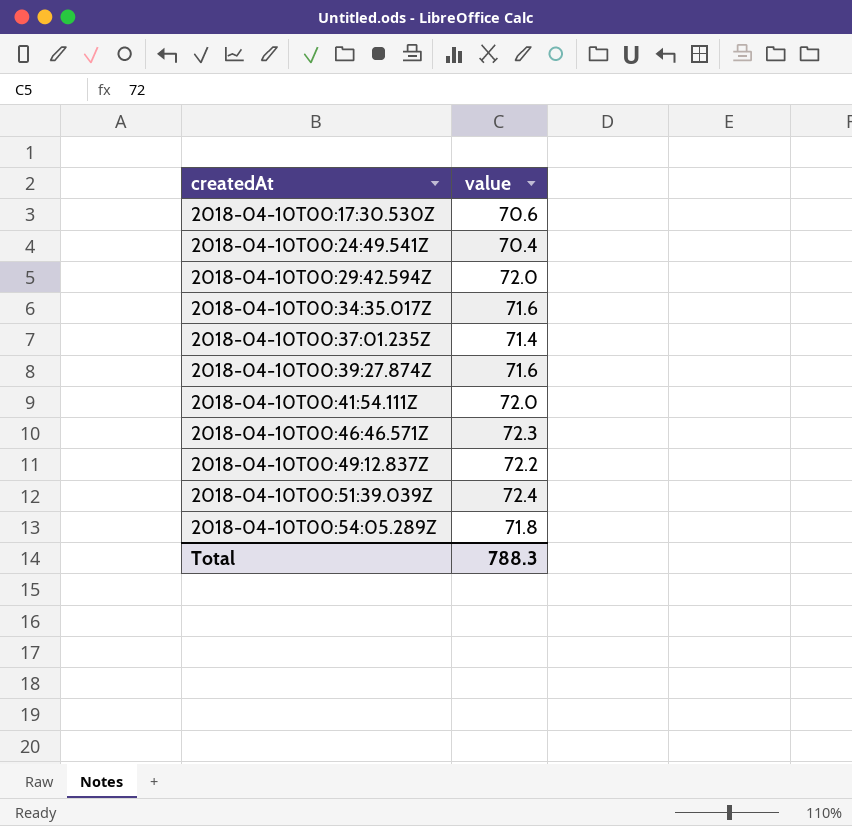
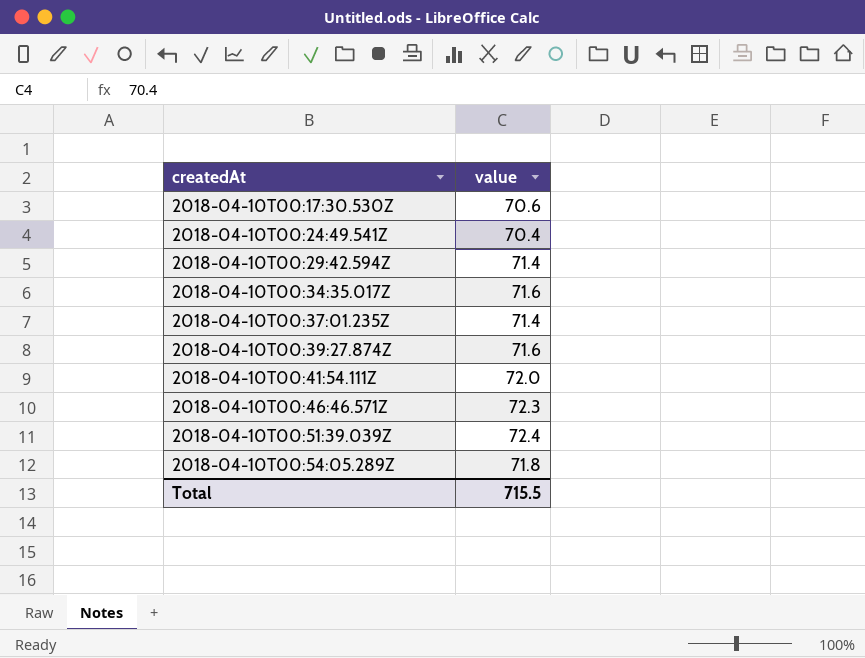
row 2018-04-10T00:49:12.837Z: 72.2 -> none
2018-04-10T00:29:42.594Z | value: 72.0 -> 71.4
Total | value: 788.3 -> 715.5

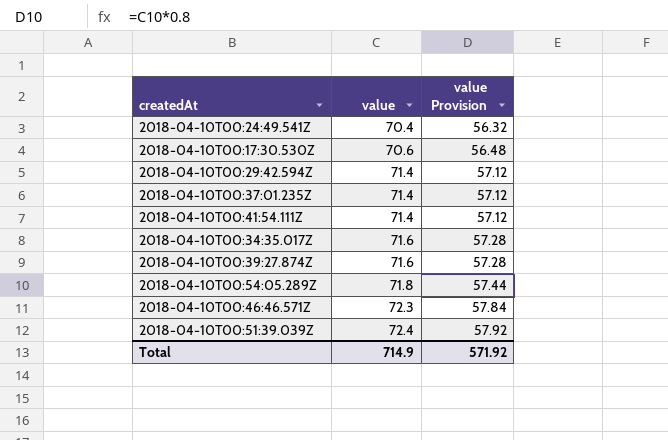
row order: createdAt ascending -> value ascending
column value Provision | formula: none -> [value] * 0.8
2018-04-10T00:41:54.111Z | value: 72.0 -> 71.4
Total | value: 715.5 -> 714.9

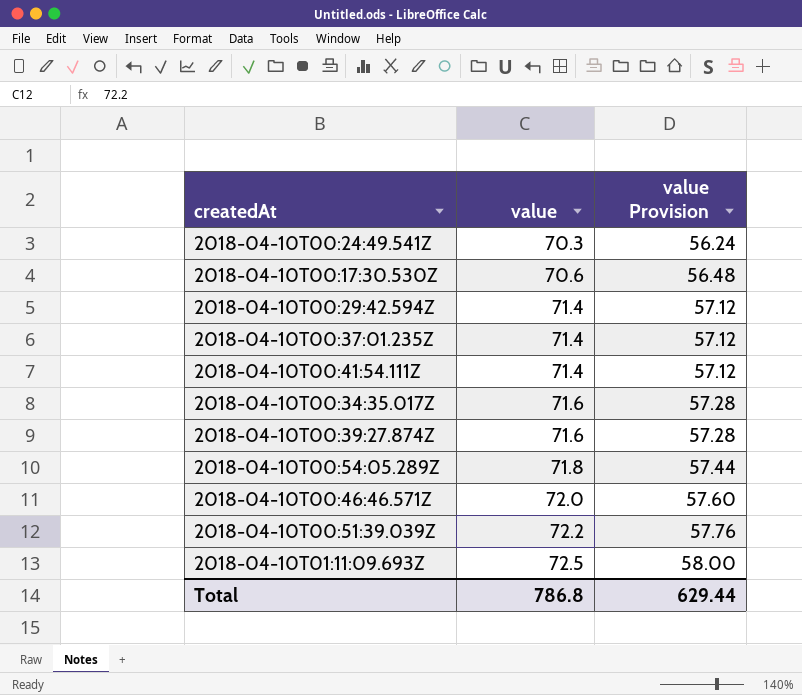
2018-04-10T00:24:49.541Z | value: 70.4 -> 70.3
2018-04-10T00:24:49.541Z | value Provision: 56.32 -> 56.24
2018-04-10T00:46:46.571Z | value: 72.3 -> 72.0
2018-04-10T00:46:46.571Z | value Provision: 57.84 -> 57.60
2018-04-10T00:51:39.039Z | value: 72.4 -> 72.2
2018-04-10T00:51:39.039Z | value Provision: 57.92 -> 57.76
row 2018-04-10T01:11:09.693Z: none -> 72.5 | 58.00
Total | value: 714.9 -> 786.8
Total | value Provision: 571.92 -> 629.44

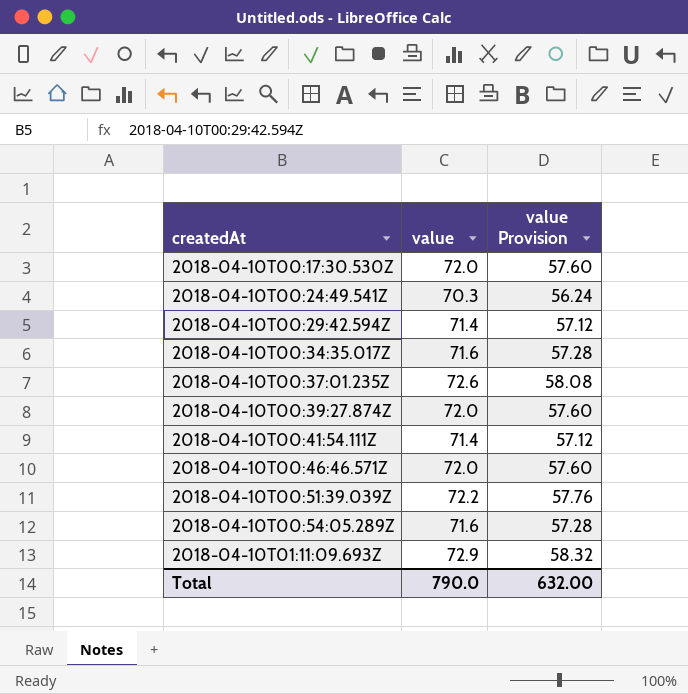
row order: value ascending -> createdAt ascending
2018-04-10T00:17:30.530Z | value: 70.6 -> 72.0
2018-04-10T00:17:30.530Z | value Provision: 56.48 -> 57.60
2018-04-10T00:37:01.235Z | value: 71.4 -> 72.6
2018-04-10T00:37:01.235Z | value Provision: 57.12 -> 58.08
2018-04-10T00:39:27.874Z | value: 71.6 -> 72.0
2018-04-10T00:39:27.874Z | value Provision: 57.28 -> 57.60
2018-04-10T00:54:05.289Z | value: 71.8 -> 71.6
2018-04-10T00:54:05.289Z | value Provision: 57.44 -> 57.28
2018-04-10T01:11:09.693Z | value: 72.5 -> 72.9
2018-04-10T01:11:09.693Z | value Provision: 58.00 -> 58.32
Total | value: 786.8 -> 790.0
Total | value Provision: 629.44 -> 632.00

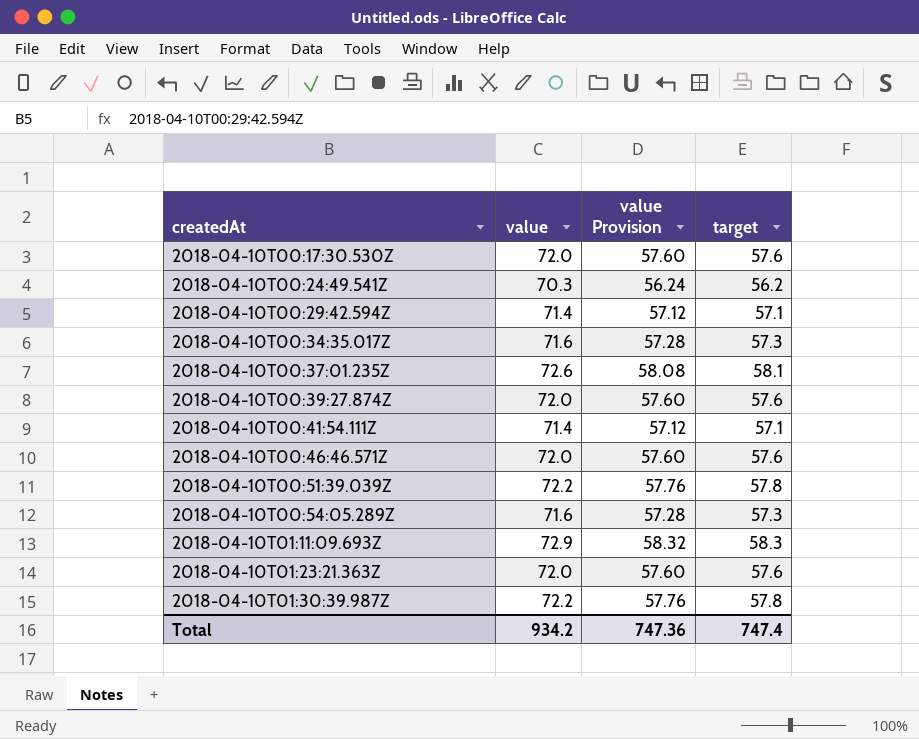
column target | formula: none -> [value] * 0.8
row 2018-04-10T01:23:21.363Z: none -> 72.0 | 57.60 | 57.6
row 2018-04-10T01:30:39.987Z: none -> 72.2 | 57.76 | 57.8
Total | value: 790.0 -> 934.2
Total | value Provision: 632.00 -> 747.36

